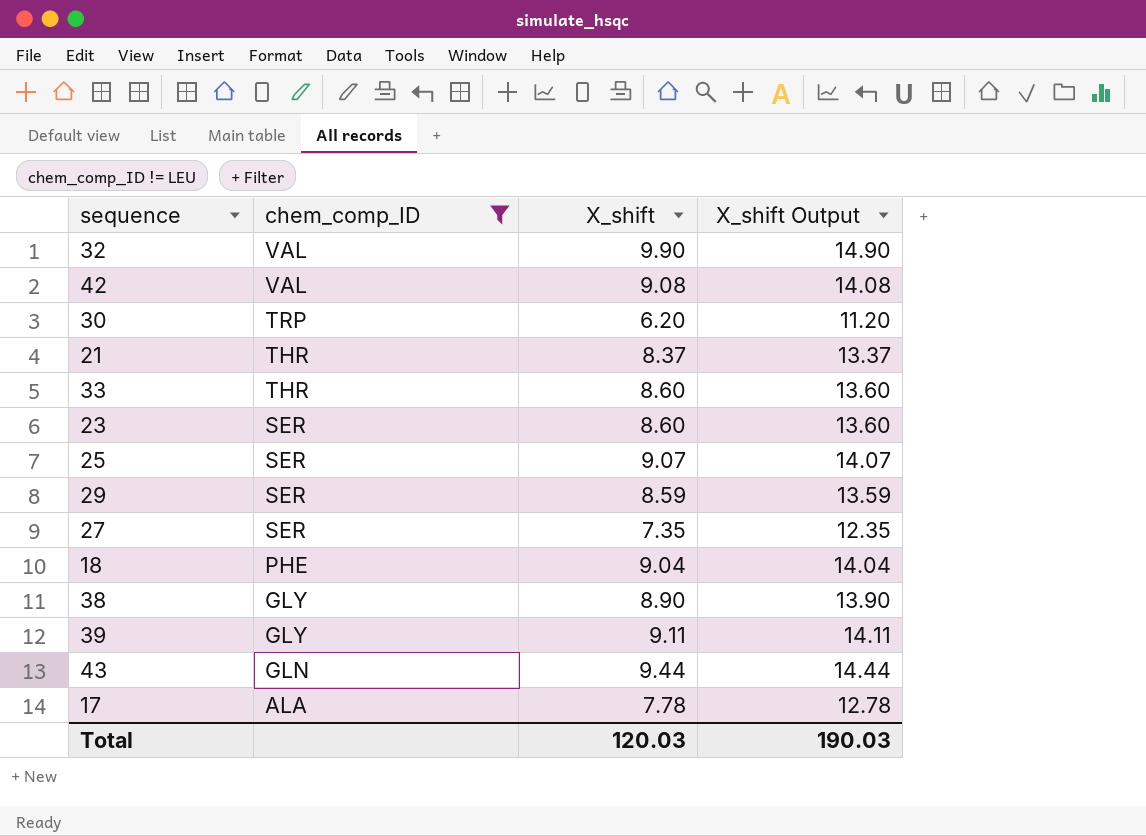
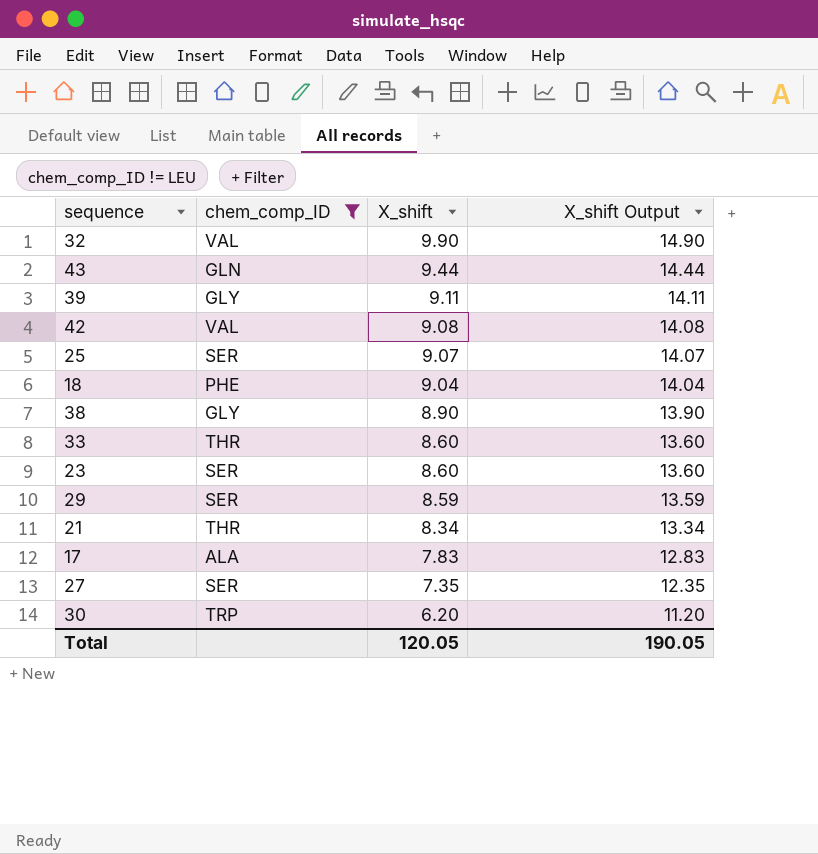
row order: chem_comp_ID descending -> X_shift descending
21 | X_shift: 8.37 -> 8.34
21 | X_shift Output: 13.37 -> 13.34
17 | X_shift: 7.78 -> 7.83
17 | X_shift Output: 12.78 -> 12.83
Total | X_shift: 120.03 -> 120.05
Total | X_shift Output: 190.03 -> 190.05

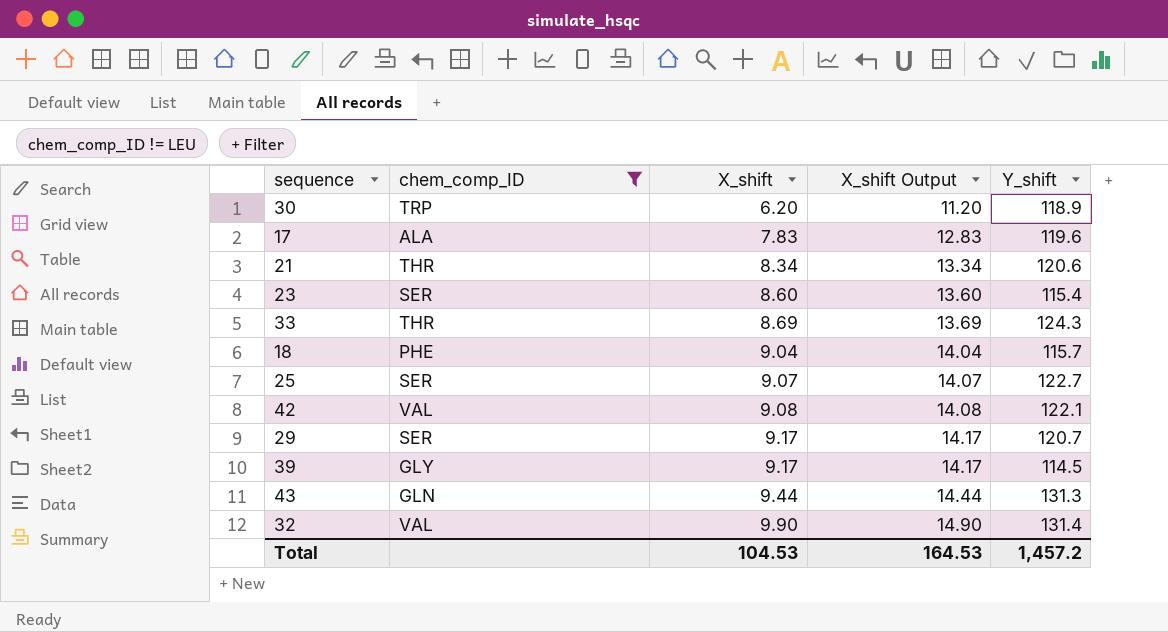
row order: X_shift descending -> X_shift ascending
column Y_shift | position: none -> 5
row 38: GLY | 8.90 | 13.90 -> none
row 27: SER | 7.35 | 12.35 -> none
33 | X_shift: 8.60 -> 8.69
33 | X_shift Output: 13.60 -> 13.69
29 | X_shift: 8.59 -> 9.17
29 | X_shift Output: 13.59 -> 14.17
39 | X_shift: 9.11 -> 9.17
39 | X_shift Output: 14.11 -> 14.17
Total | X_shift: 120.05 -> 104.53
Total | X_shift Output: 190.05 -> 164.53

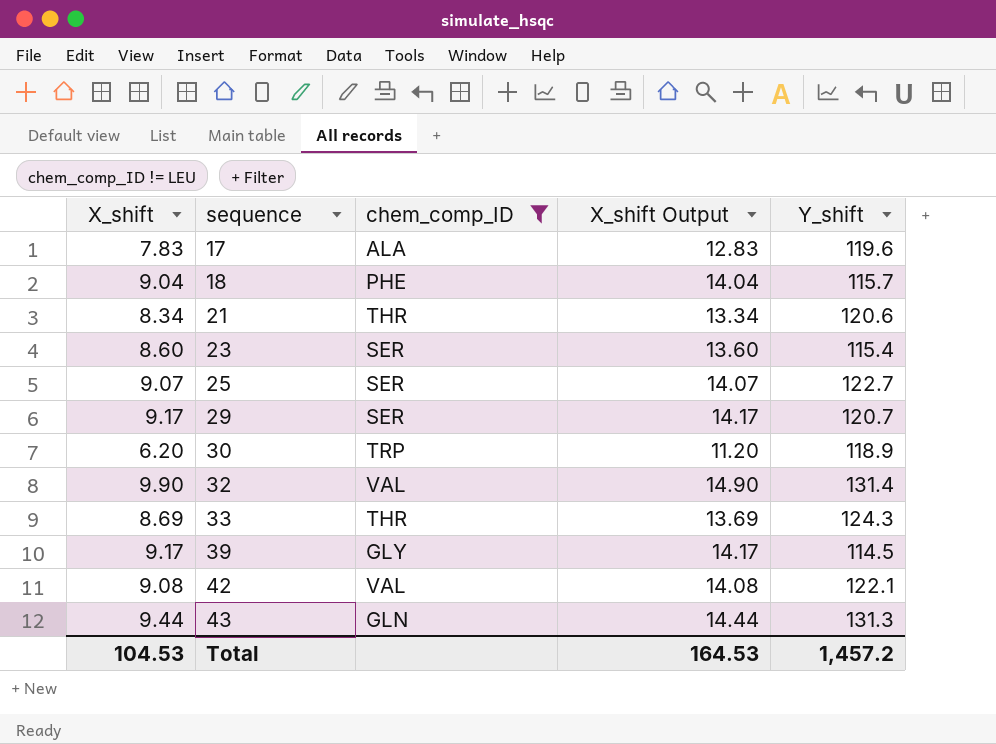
row order: X_shift ascending -> sequence ascending
column X_shift | position: 3 -> 1

